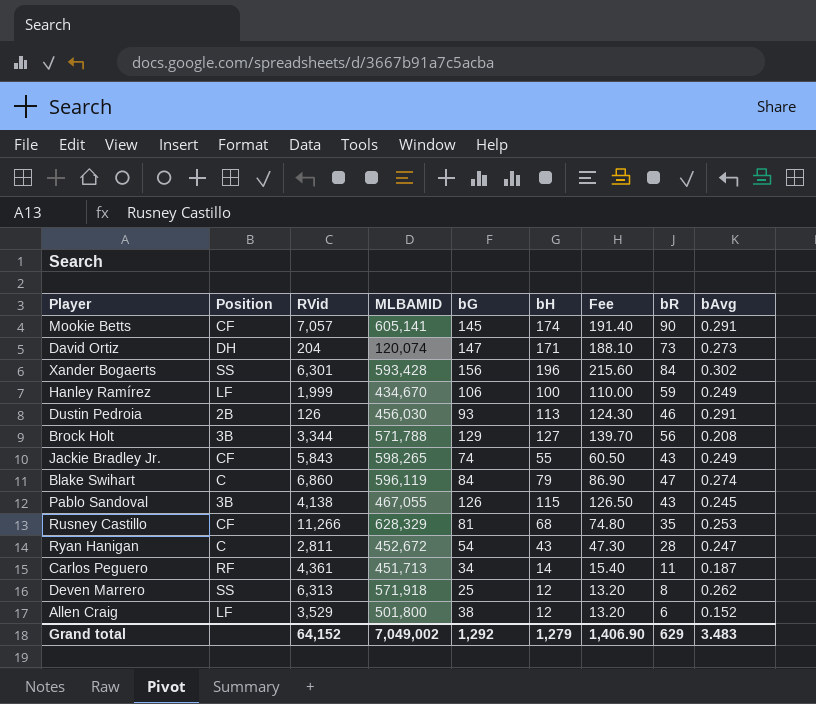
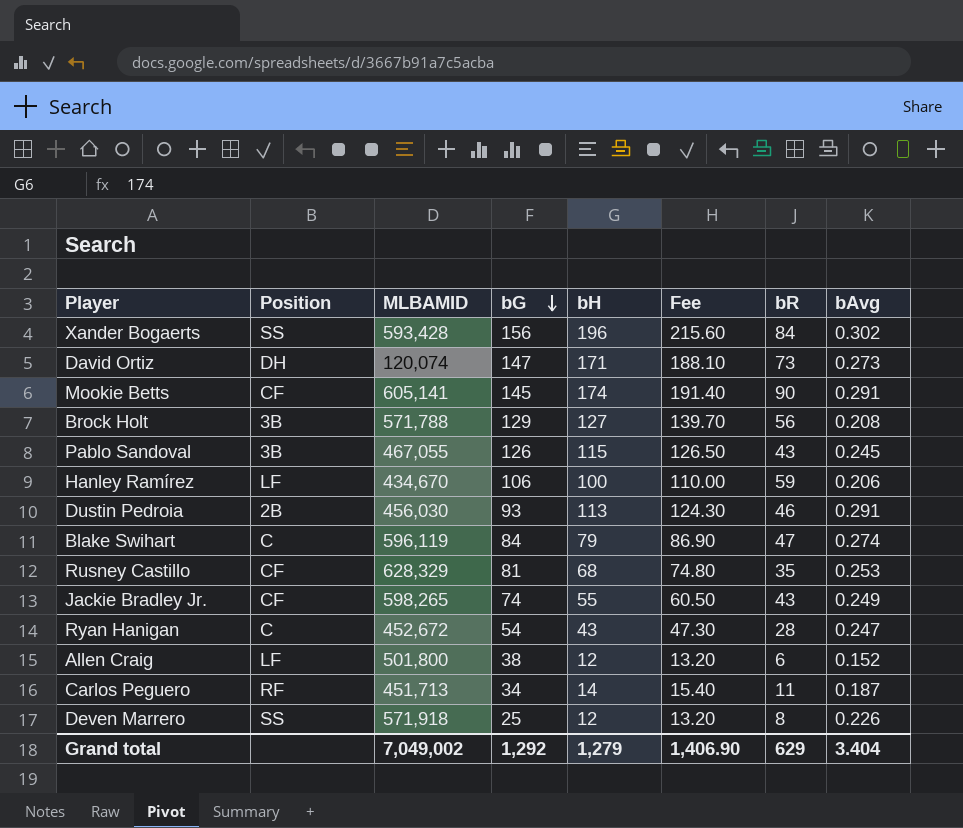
row order: none -> bG descending
column RVid | position: 3 -> none
Hanley Ramírez | bAvg: 0.249 -> 0.206
Deven Marrero | bAvg: 0.262 -> 0.226
Grand total | bAvg: 3.483 -> 3.404

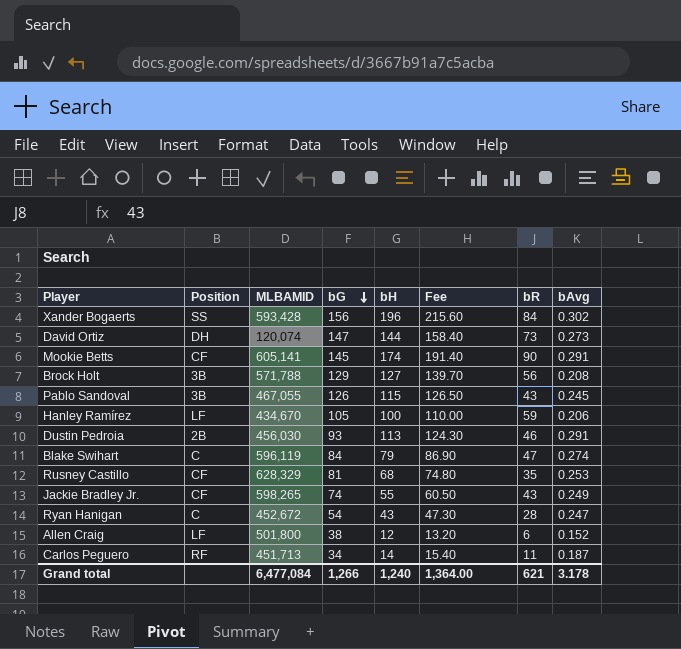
row Deven Marrero: SS | 571,918 | 25 | 12 | 13.20 | 8 | 0.226 -> none
David Ortiz | bH: 171 -> 144
David Ortiz | Fee: 188.10 -> 158.40
Hanley Ramírez | bG: 106 -> 105
Grand total | MLBAMID: 7,049,002 -> 6,477,084
Grand total | bG: 1,292 -> 1,266
Grand total | bH: 1,279 -> 1,240
Grand total | Fee: 1,406.90 -> 1,364.00
Grand total | bR: 629 -> 621
Grand total | bAvg: 3.404 -> 3.178

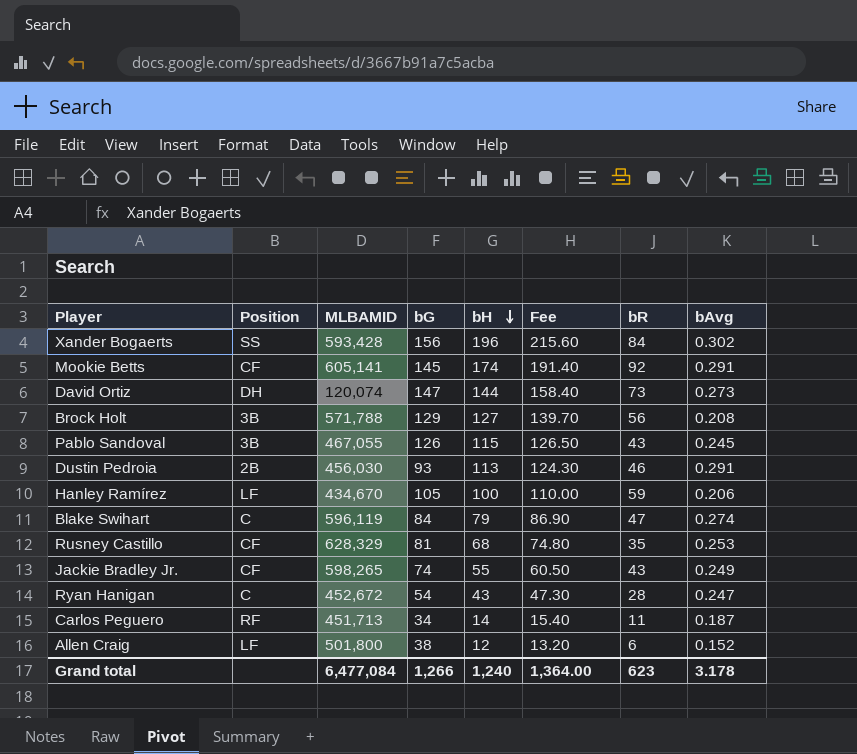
row order: bG descending -> bH descending
Mookie Betts | bR: 90 -> 92
Grand total | bR: 621 -> 623

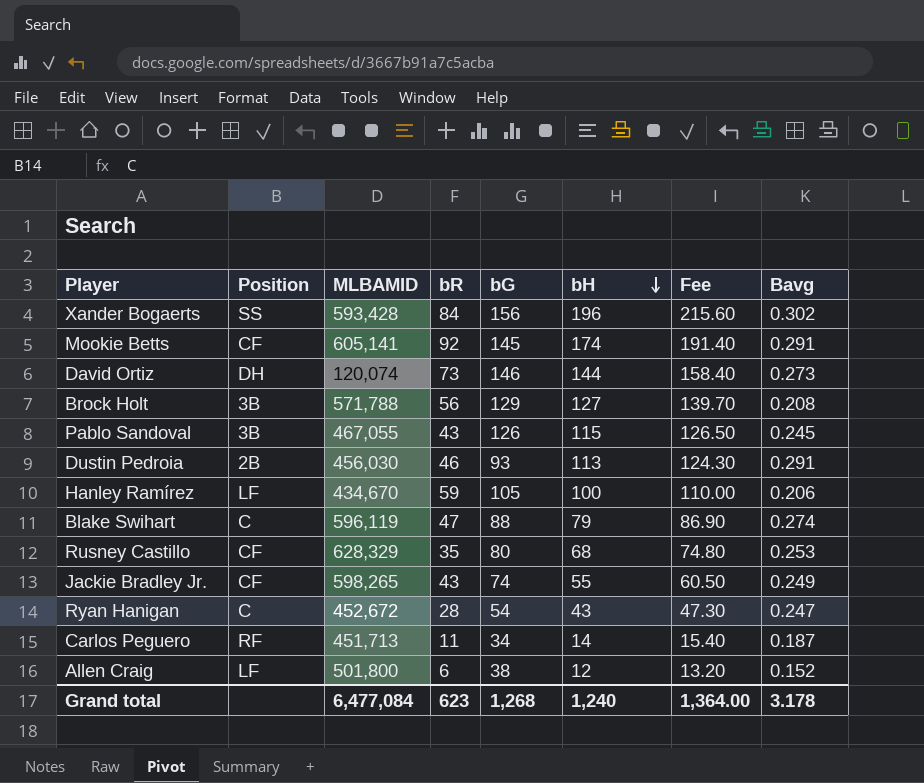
column bR | position: 7 -> 4
column name: bAvg -> Bavg
David Ortiz | bG: 147 -> 146
Blake Swihart | bG: 84 -> 88
Rusney Castillo | bG: 81 -> 80
Grand total | bG: 1,266 -> 1,268

